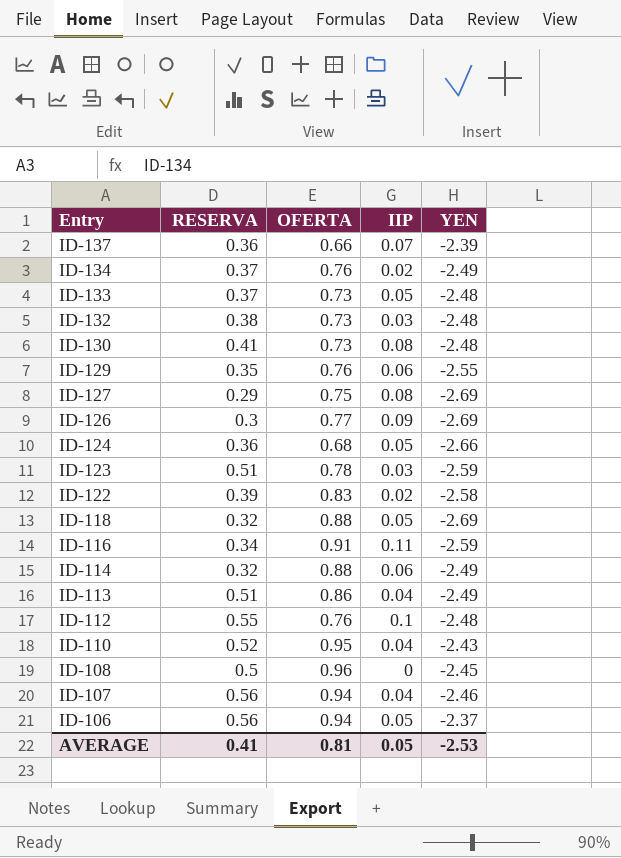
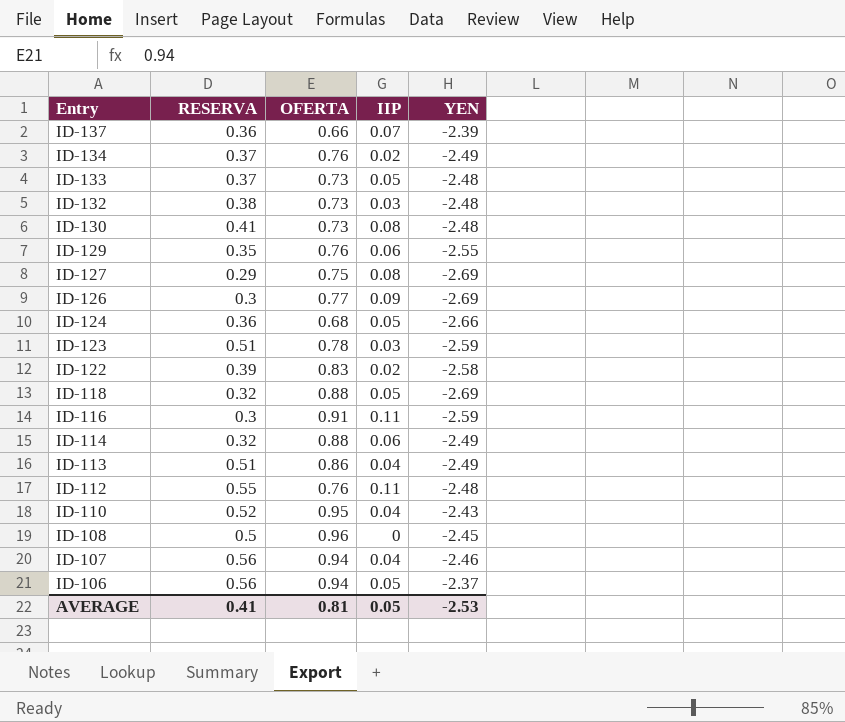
ID-116 | RESERVA: 0.34 -> 0.3
ID-112 | IIP: 0.1 -> 0.11

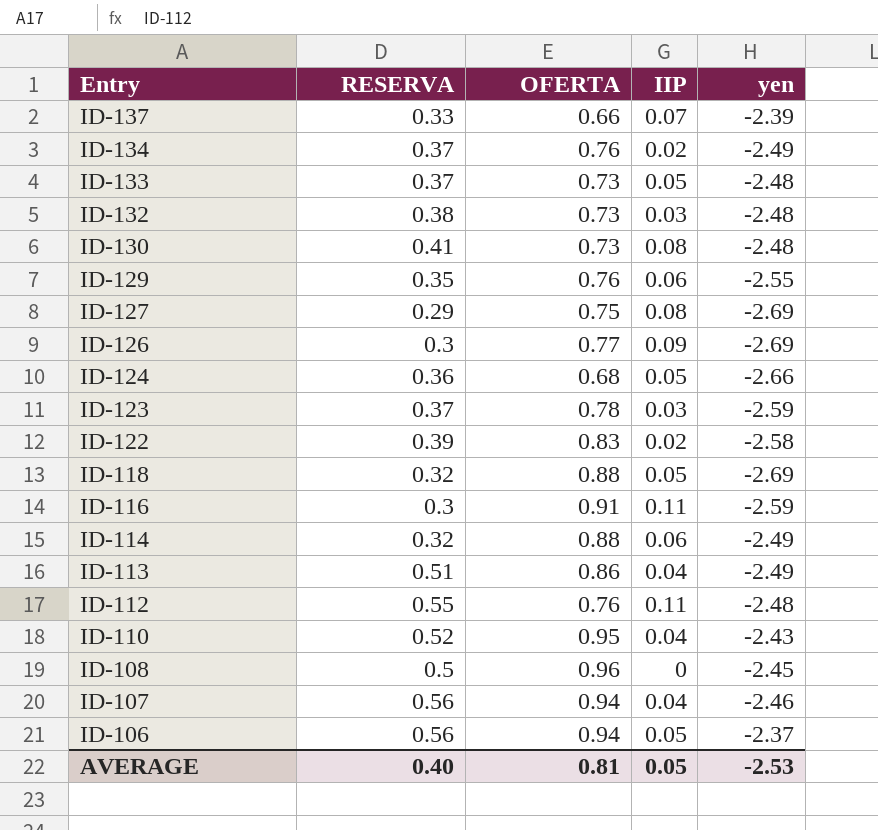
column name: YEN -> yen
ID-137 | RESERVA: 0.36 -> 0.33
ID-123 | RESERVA: 0.51 -> 0.37
AVERAGE | RESERVA: 0.41 -> 0.40

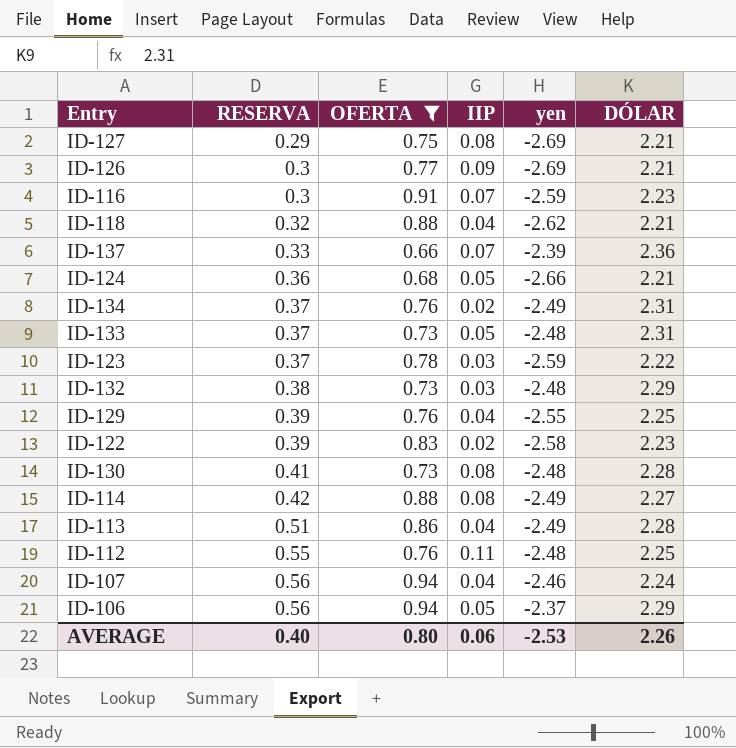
filter: none -> OFERTA <= 0.94
row order: Entry descending -> RESERVA ascending
column DÓLAR | position: none -> 6
ID-116 | IIP: 0.11 -> 0.07
ID-118 | IIP: 0.05 -> 0.04
ID-118 | yen: -2.69 -> -2.62
ID-129 | RESERVA: 0.35 -> 0.39
ID-129 | IIP: 0.06 -> 0.04
ID-114 | RESERVA: 0.32 -> 0.42
ID-114 | IIP: 0.06 -> 0.08
AVERAGE | OFERTA: 0.81 -> 0.80
AVERAGE | IIP: 0.05 -> 0.06

